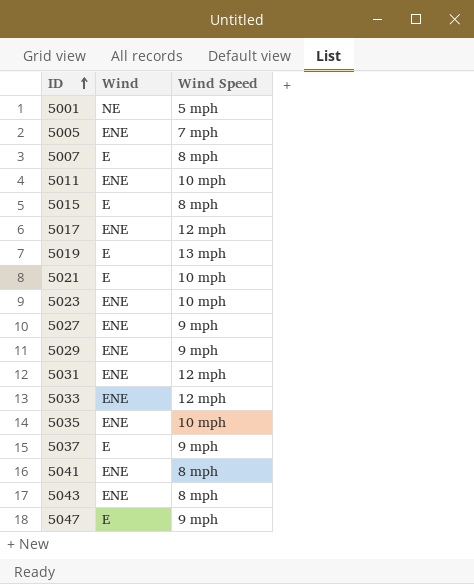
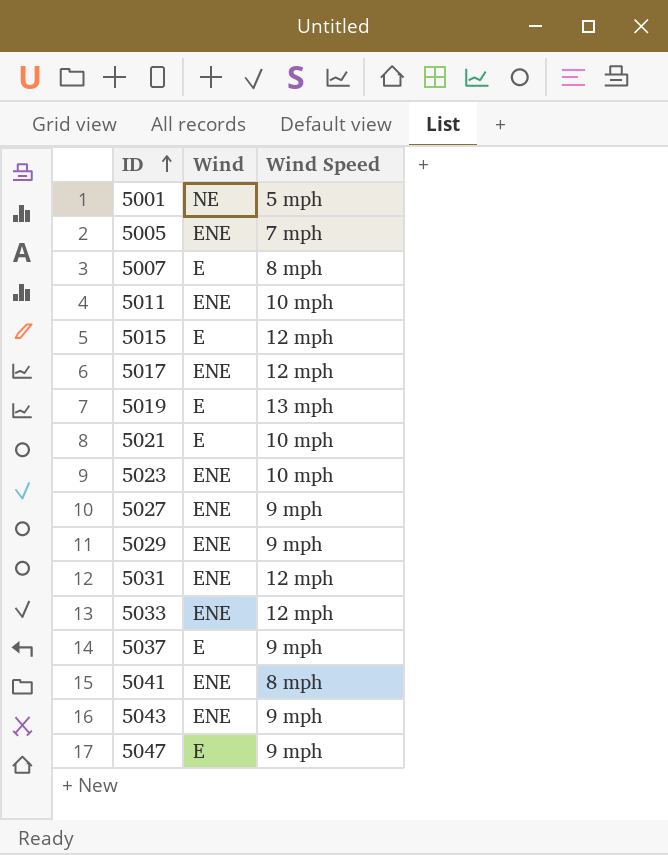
row 5035: ENE | 10 mph -> none
5015 | Wind Speed: 8 mph -> 12 mph
5043 | Wind Speed: 8 mph -> 9 mph

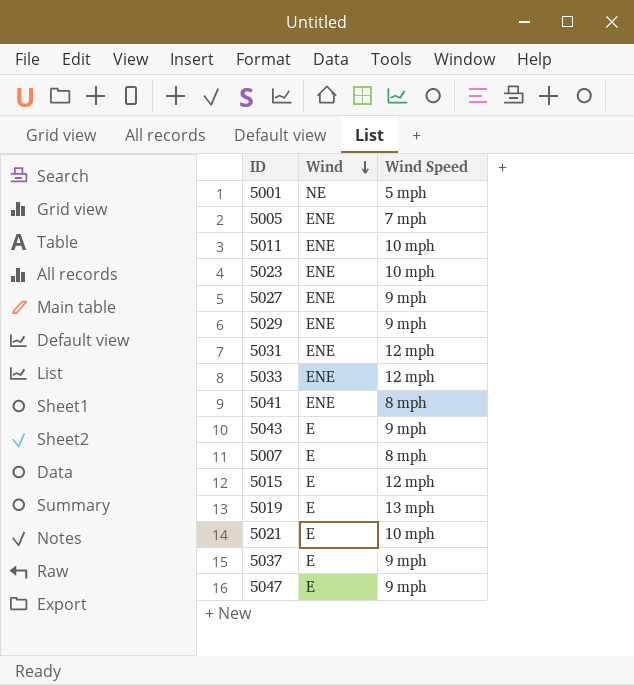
row order: ID ascending -> Wind descending
row 5017: ENE | 12 mph -> none
5043 | Wind: ENE -> E

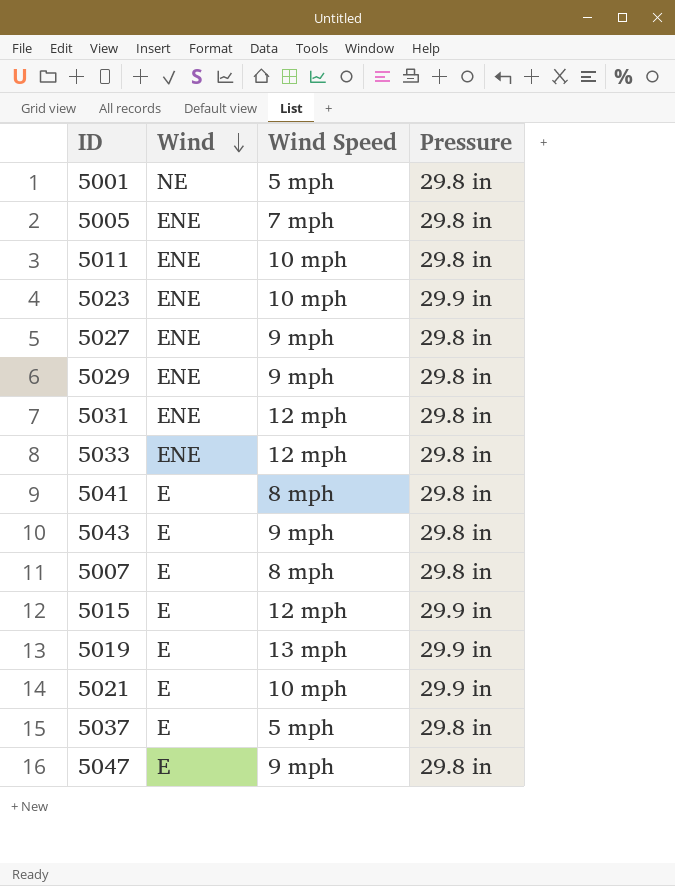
column Pressure | position: none -> 4
5041 | Wind: ENE -> E
5037 | Wind Speed: 9 mph -> 5 mph

